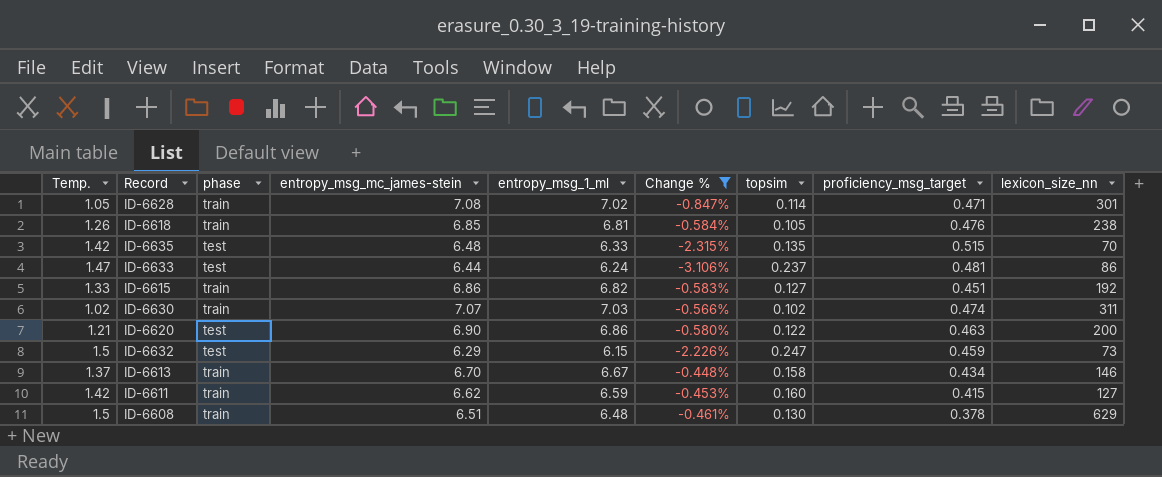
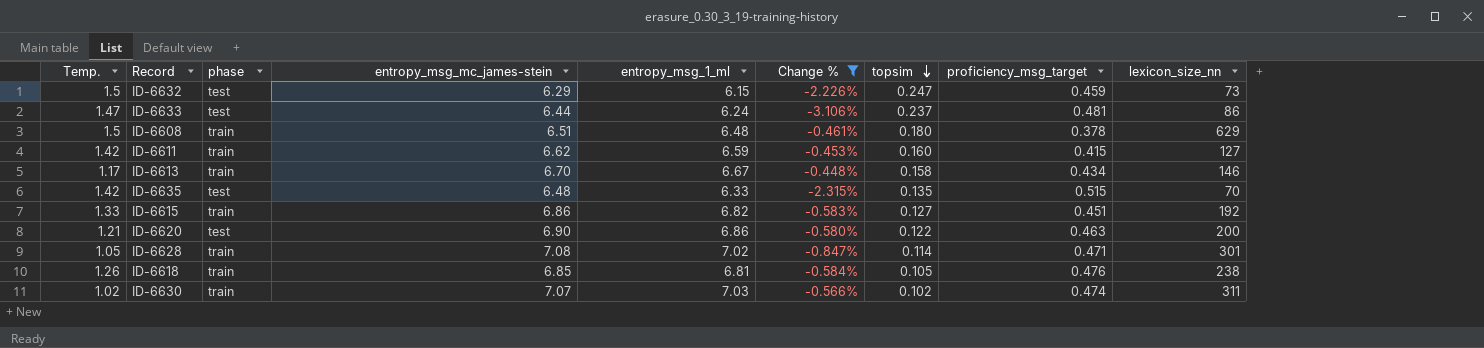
row order: none -> topsim descending
ID-6608 | topsim: 0.130 -> 0.180
ID-6613 | Temp.: 1.37 -> 1.17

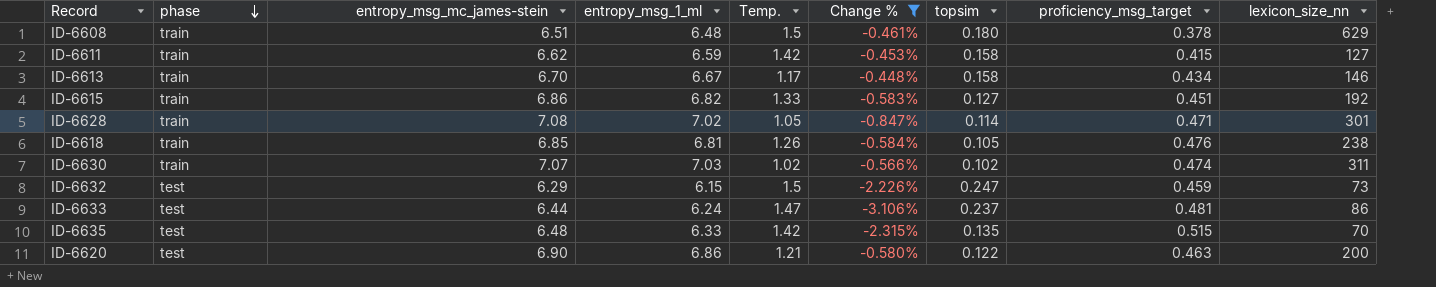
row order: topsim descending -> phase descending
column Temp. | position: 1 -> 5
ID-6611 | topsim: 0.160 -> 0.158

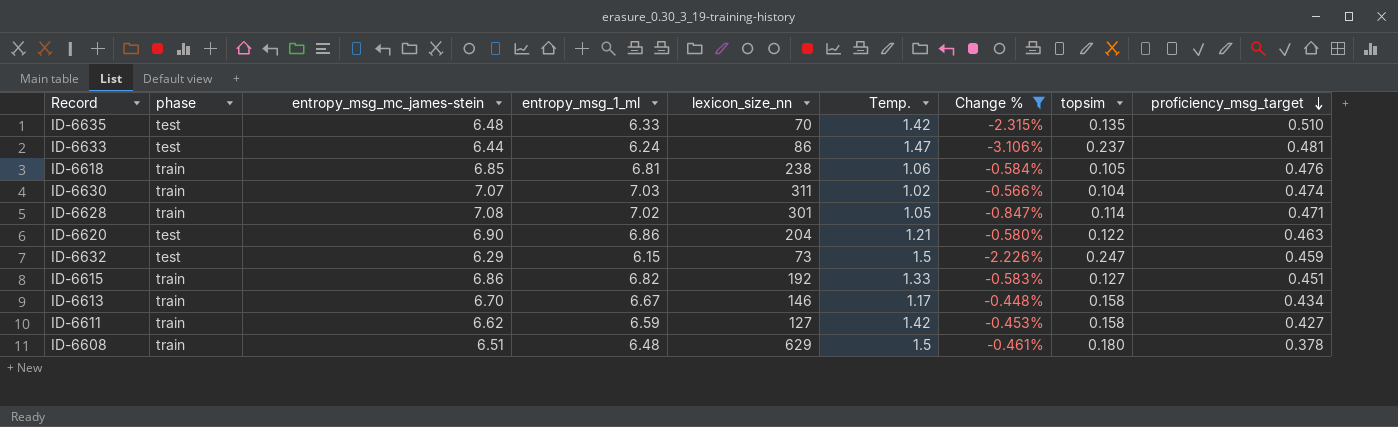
row order: phase descending -> proficiency_msg_target descending
column lexicon_size_nn | position: 9 -> 5
ID-6635 | proficiency_msg_target: 0.515 -> 0.510
ID-6618 | Temp.: 1.26 -> 1.06
ID-6630 | topsim: 0.102 -> 0.104
ID-6620 | lexicon_size_nn: 200 -> 204
ID-6611 | proficiency_msg_target: 0.415 -> 0.427

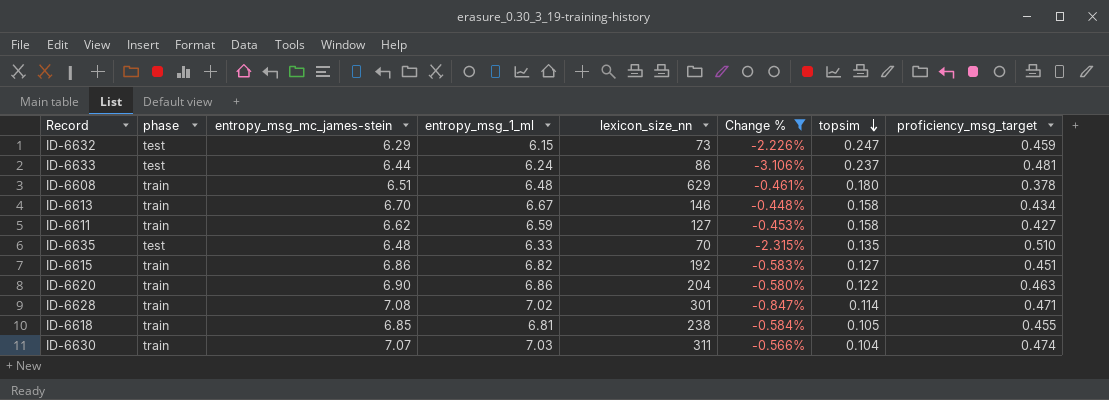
row order: proficiency_msg_target descending -> topsim descending
column Temp. | position: 6 -> none
ID-6620 | phase: test -> train
ID-6618 | proficiency_msg_target: 0.476 -> 0.455

